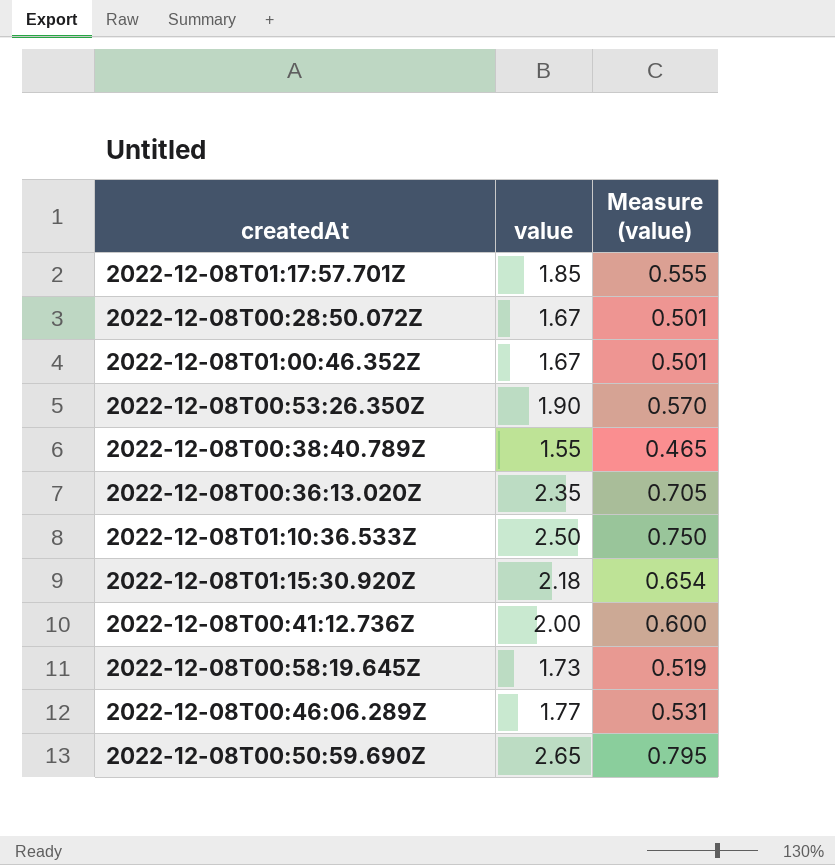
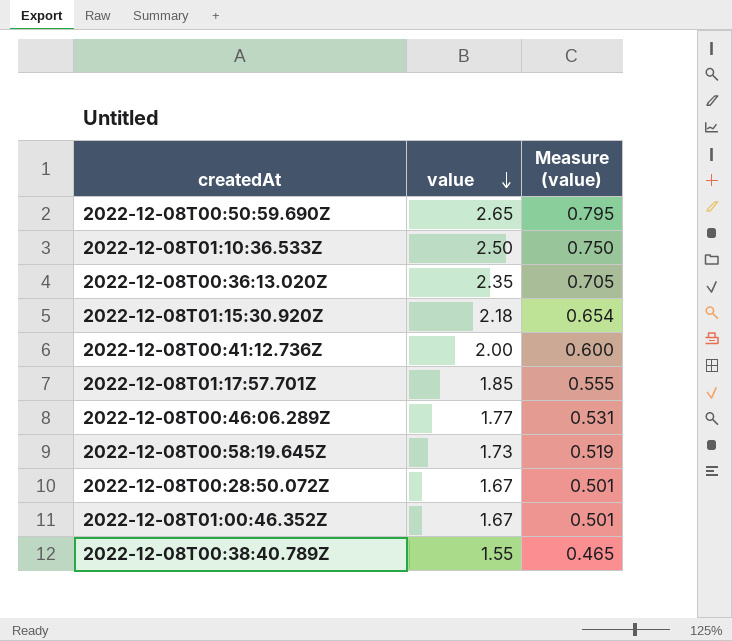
row order: none -> value descending
row 2022-12-08T00:53:26.350Z: 1.90 | 0.570 -> none

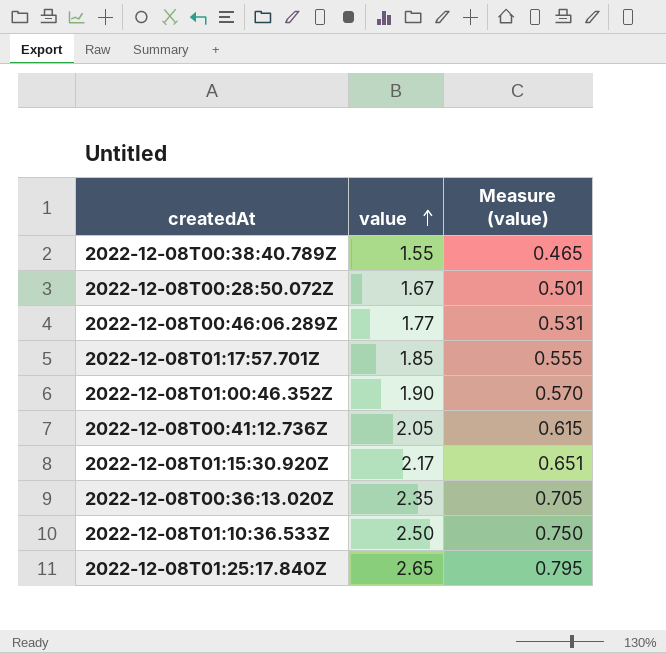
row order: value descending -> value ascending
row 2022-12-08T00:50:59.690Z: 2.65 | 0.795 -> none
row 2022-12-08T00:58:19.645Z: 1.73 | 0.519 -> none
2022-12-08T01:00:46.352Z | value: 1.67 -> 1.90
2022-12-08T01:00:46.352Z | Measure (value): 0.501 -> 0.570
2022-12-08T00:41:12.736Z | value: 2.00 -> 2.05
2022-12-08T00:41:12.736Z | Measure (value): 0.600 -> 0.615
2022-12-08T01:15:30.920Z | value: 2.18 -> 2.17
2022-12-08T01:15:30.920Z | Measure (value): 0.654 -> 0.651
row 2022-12-08T01:25:17.840Z: none -> 2.65 | 0.795

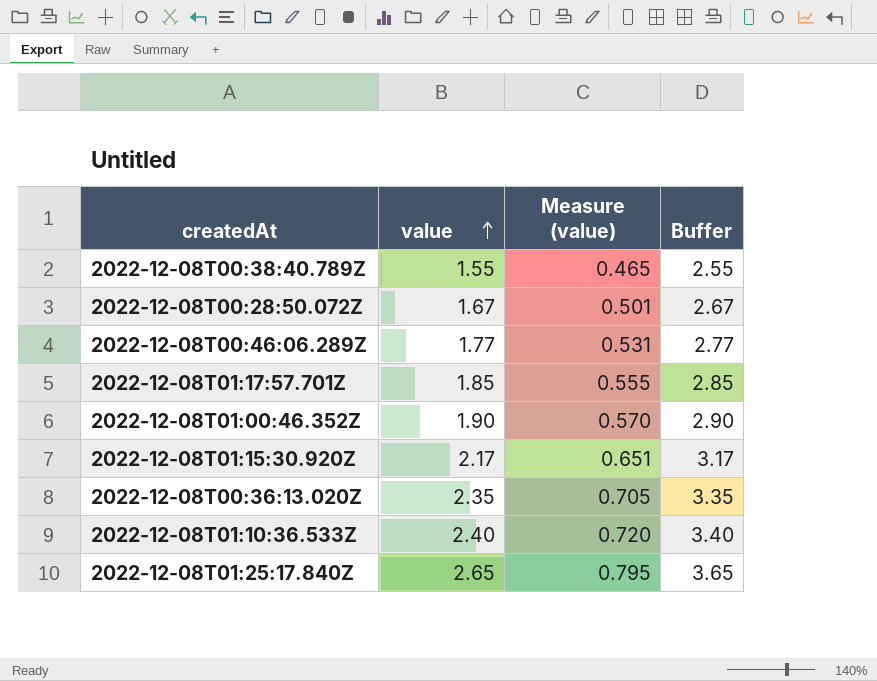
column Buffer | formula: none -> [value] + 1
row 2022-12-08T00:41:12.736Z: 2.05 | 0.615 -> none
2022-12-08T01:10:36.533Z | value: 2.50 -> 2.40
2022-12-08T01:10:36.533Z | Measure (value): 0.750 -> 0.720

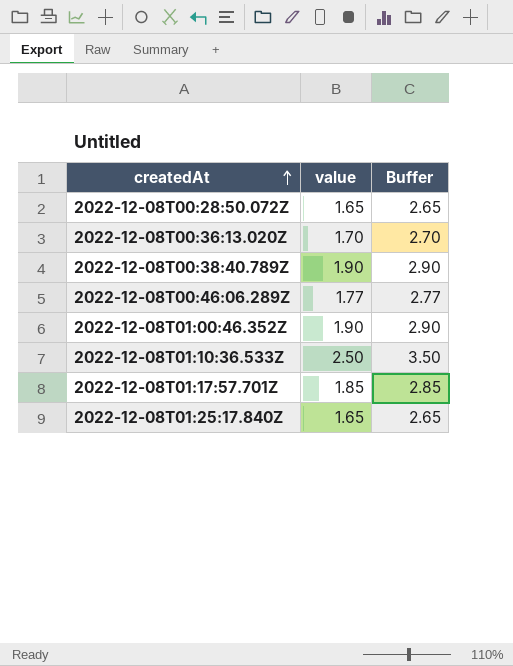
row order: value ascending -> createdAt ascending
column Measure (value) | formula: [value] * 0.3 -> none
row 2022-12-08T01:15:30.920Z: 2.17 | 0.651 | 3.17 -> none
2022-12-08T00:28:50.072Z | value: 1.67 -> 1.65
2022-12-08T00:28:50.072Z | Buffer: 2.67 -> 2.65
2022-12-08T00:36:13.020Z | value: 2.35 -> 1.70
2022-12-08T00:36:13.020Z | Buffer: 3.35 -> 2.70
2022-12-08T00:38:40.789Z | value: 1.55 -> 1.90
2022-12-08T00:38:40.789Z | Buffer: 2.55 -> 2.90
2022-12-08T01:10:36.533Z | value: 2.40 -> 2.50
2022-12-08T01:10:36.533Z | Buffer: 3.40 -> 3.50
2022-12-08T01:25:17.840Z | value: 2.65 -> 1.65
2022-12-08T01:25:17.840Z | Buffer: 3.65 -> 2.65

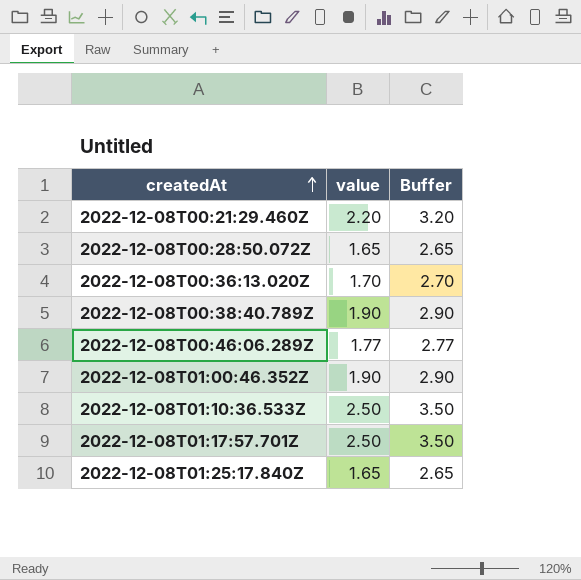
row 2022-12-08T00:21:29.460Z: none -> 2.20 | 3.20
2022-12-08T01:17:57.701Z | value: 1.85 -> 2.50
2022-12-08T01:17:57.701Z | Buffer: 2.85 -> 3.50

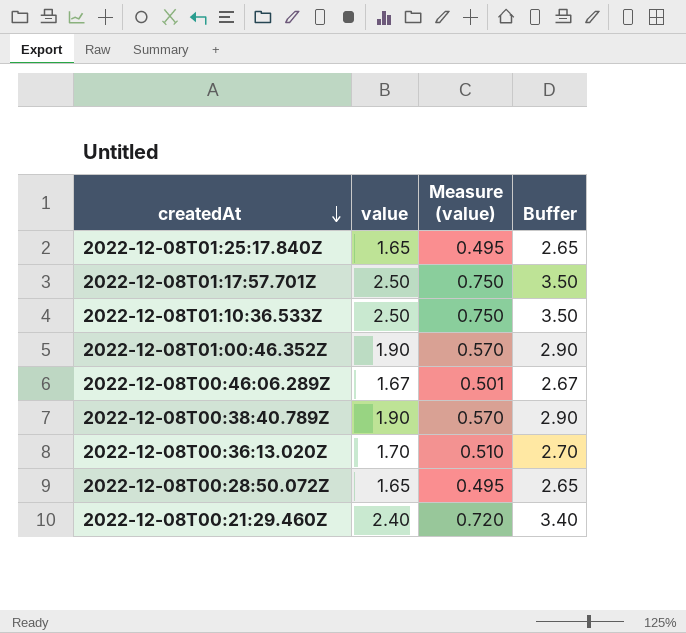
row order: createdAt ascending -> createdAt descending
column Measure (value) | formula: none -> [value] * 0.3
2022-12-08T00:46:06.289Z | value: 1.77 -> 1.67
2022-12-08T00:46:06.289Z | Buffer: 2.77 -> 2.67
2022-12-08T00:21:29.460Z | value: 2.20 -> 2.40
2022-12-08T00:21:29.460Z | Buffer: 3.20 -> 3.40

